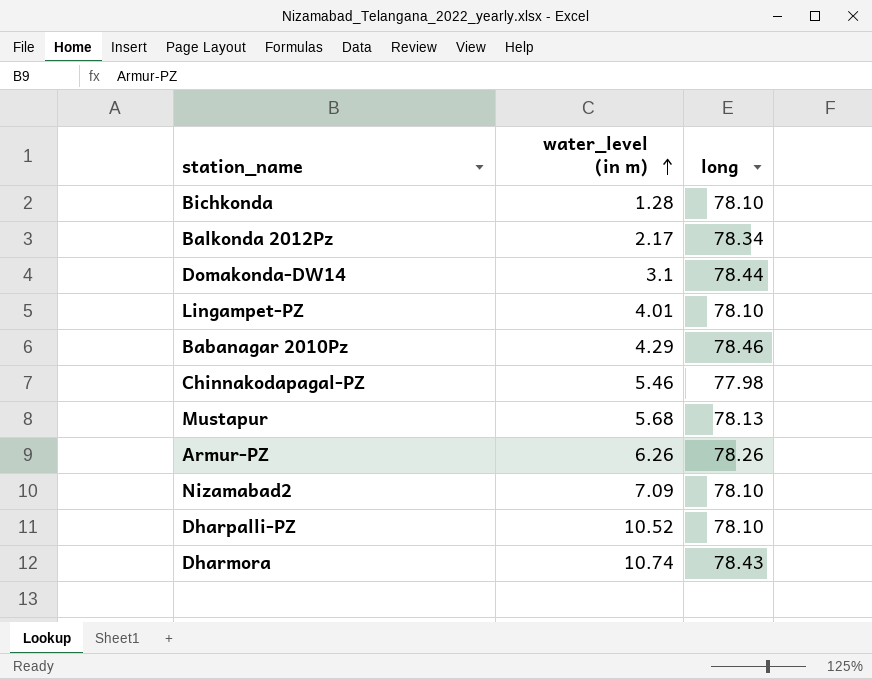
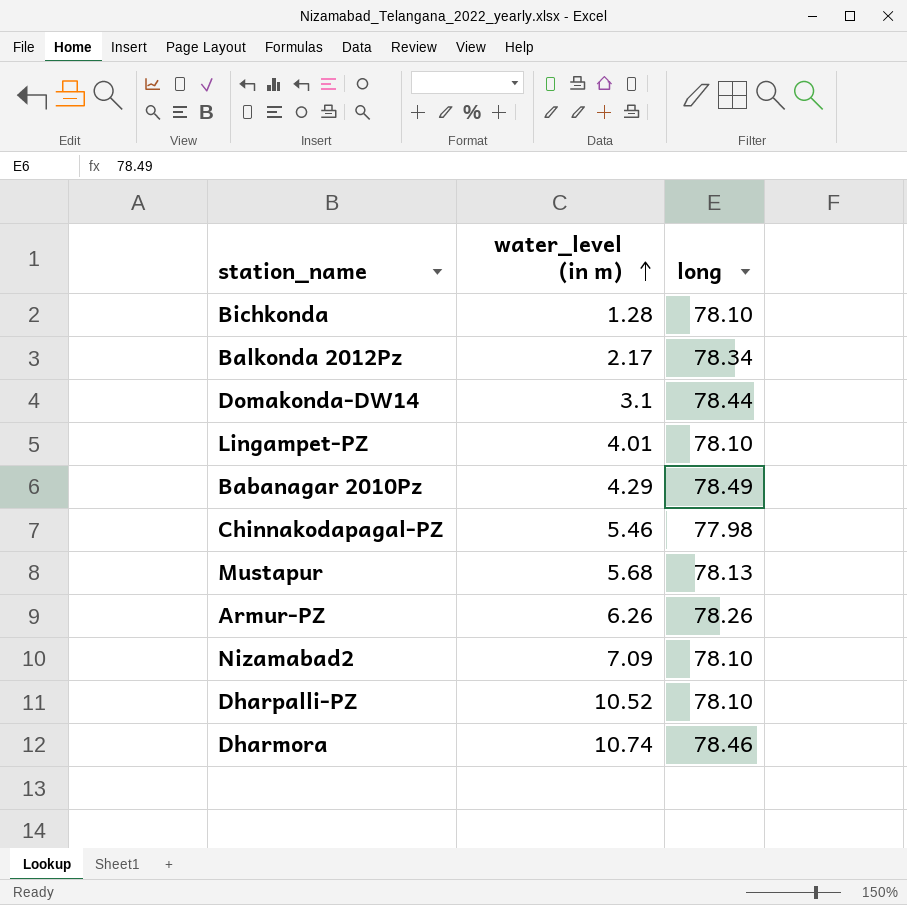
Babanagar 2010Pz | long: 78.46 -> 78.49
Dharmora | long: 78.43 -> 78.46

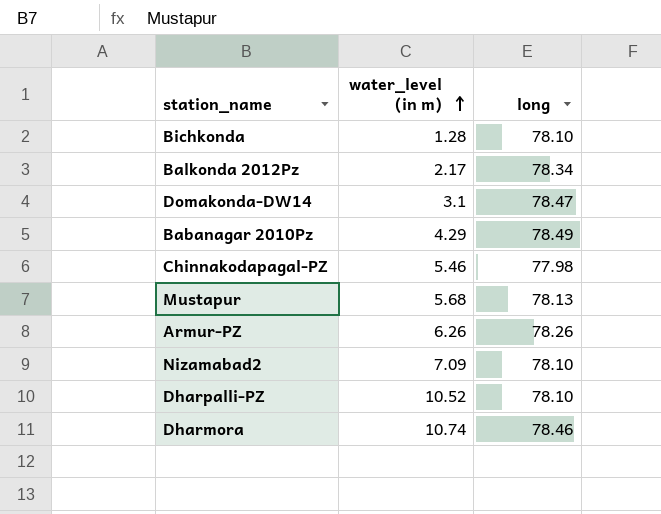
row Lingampet-PZ: 4.01 | 78.10 -> none
Domakonda-DW14 | long: 78.44 -> 78.47

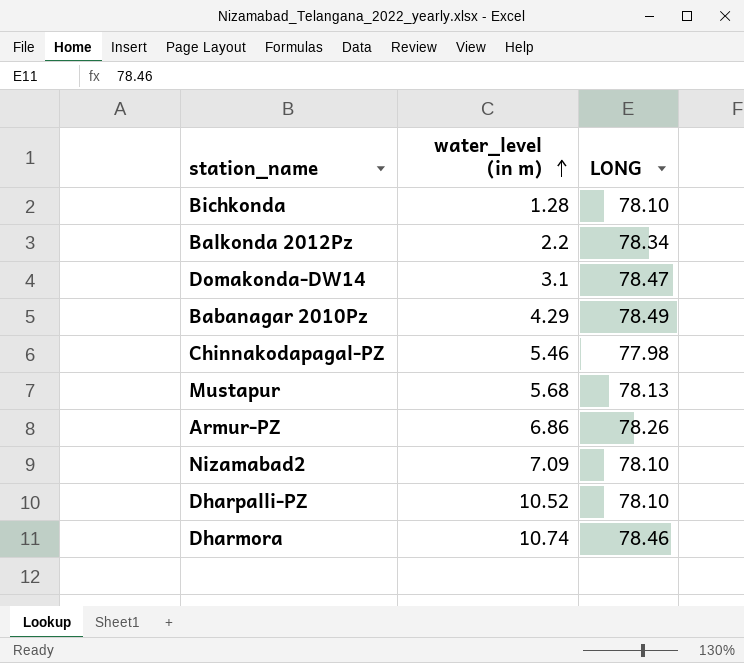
column name: long -> LONG
Balkonda 2012Pz | water_level (in m): 2.17 -> 2.2
Armur-PZ | water_level (in m): 6.26 -> 6.86

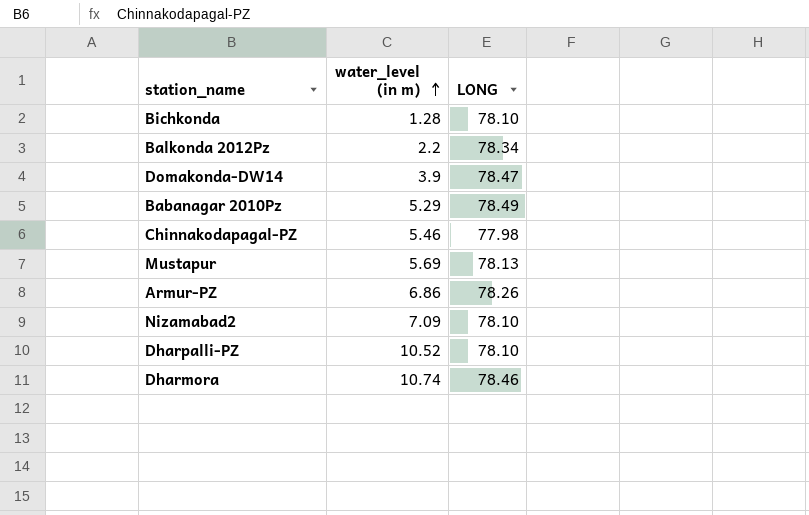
Domakonda-DW14 | water_level (in m): 3.1 -> 3.9
Babanagar 2010Pz | water_level (in m): 4.29 -> 5.29
Mustapur | water_level (in m): 5.68 -> 5.69

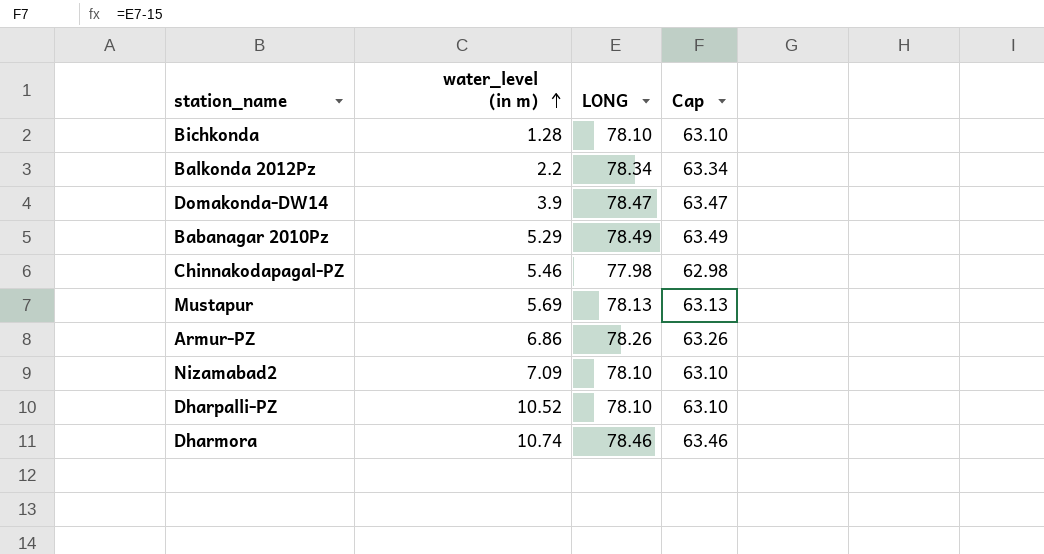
column Cap | formula: none -> [LONG] - 15

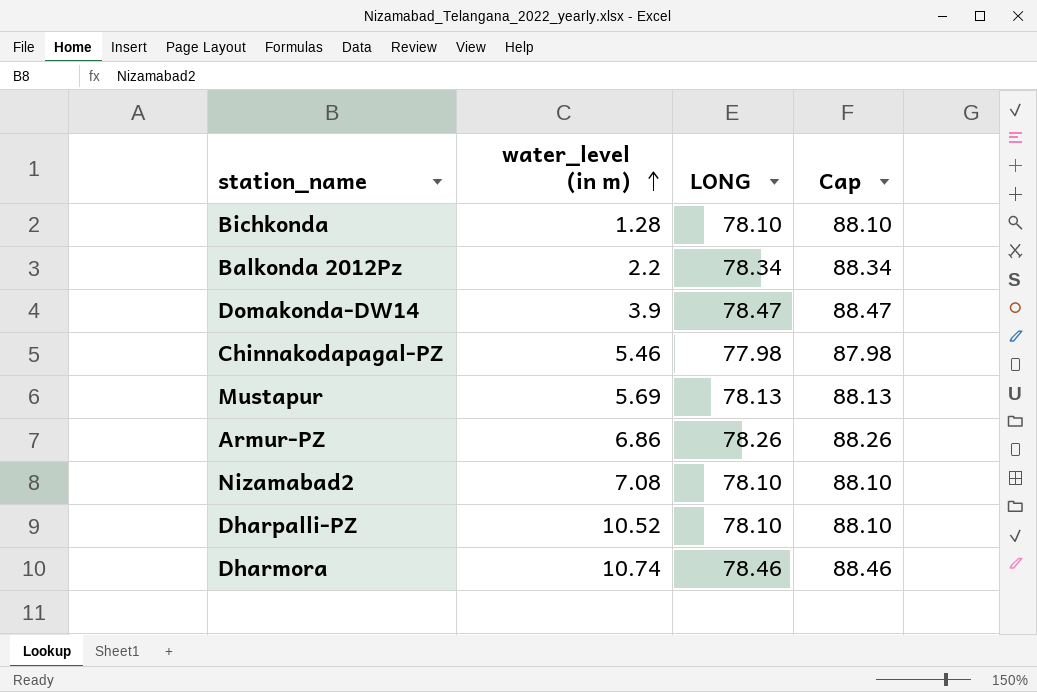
column Cap | formula: [LONG] - 15 -> [LONG] + 10
row Babanagar 2010Pz: 5.29 | 78.49 | 63.49 -> none
Nizamabad2 | water_level (in m): 7.09 -> 7.08

